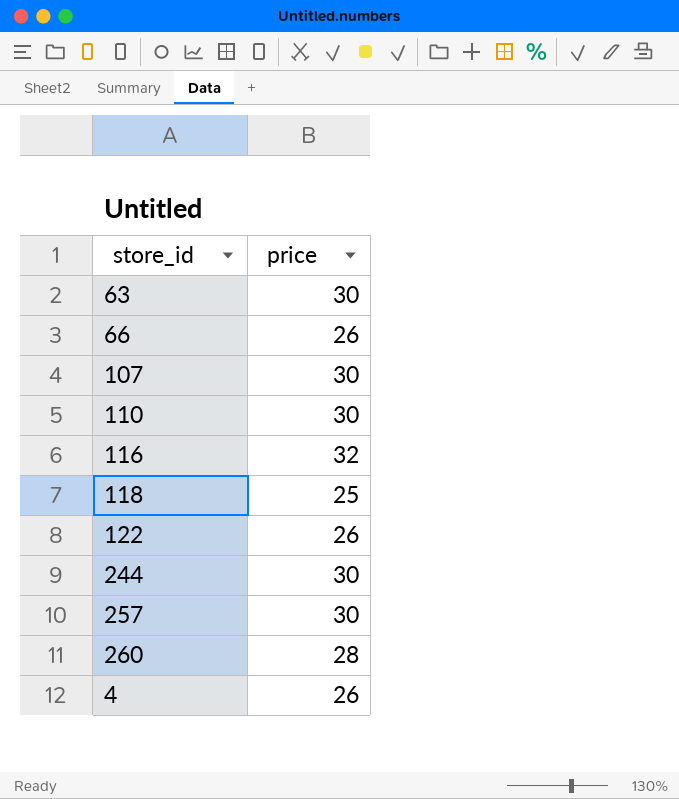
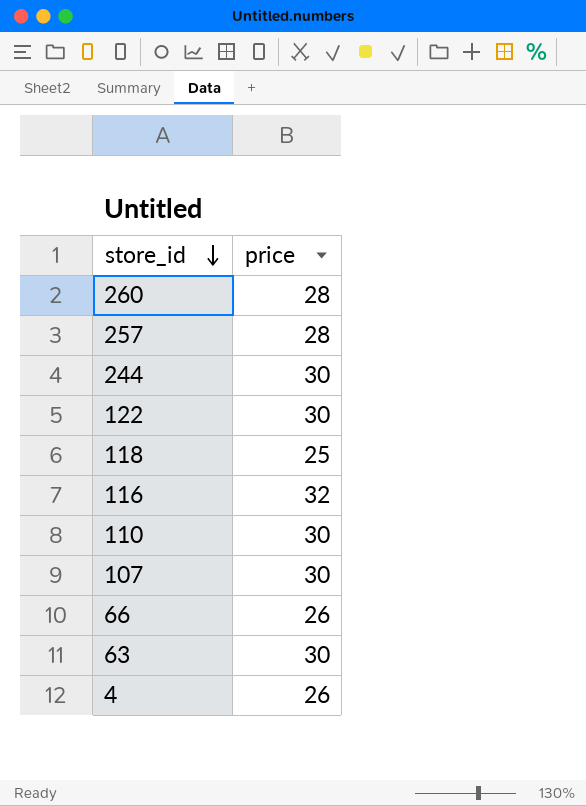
row order: none -> store_id descending
257 | price: 30 -> 28
122 | price: 26 -> 30

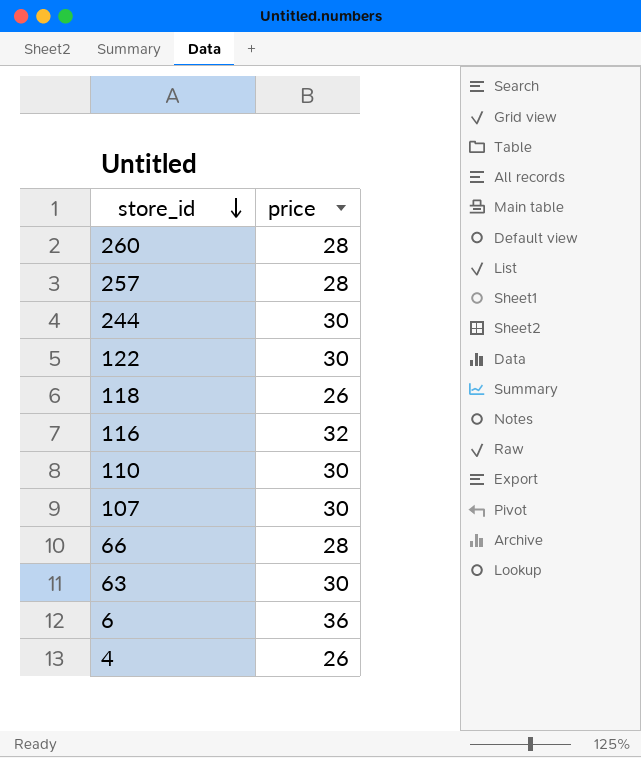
118 | price: 25 -> 26
66 | price: 26 -> 28
row 6: none -> 36

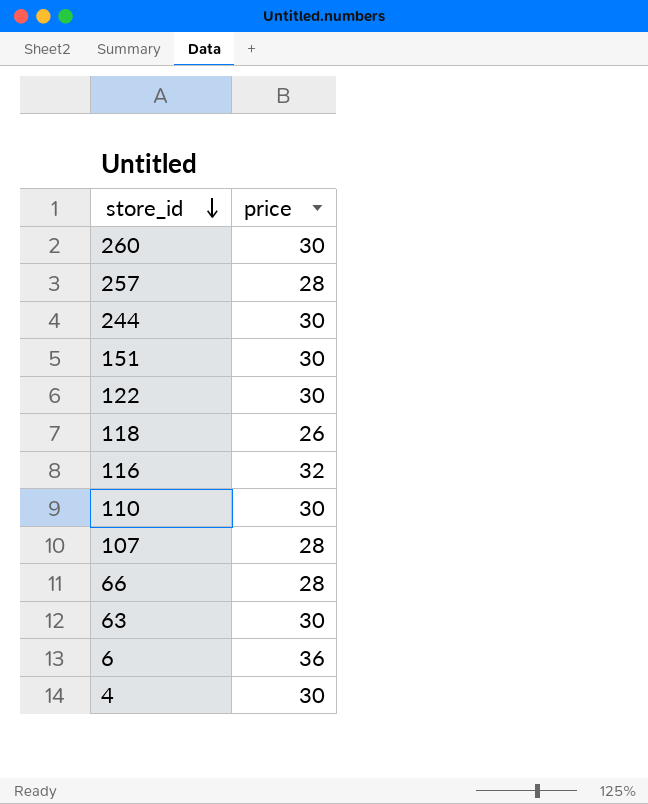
260 | price: 28 -> 30
row 151: none -> 30
107 | price: 30 -> 28
4 | price: 26 -> 30

